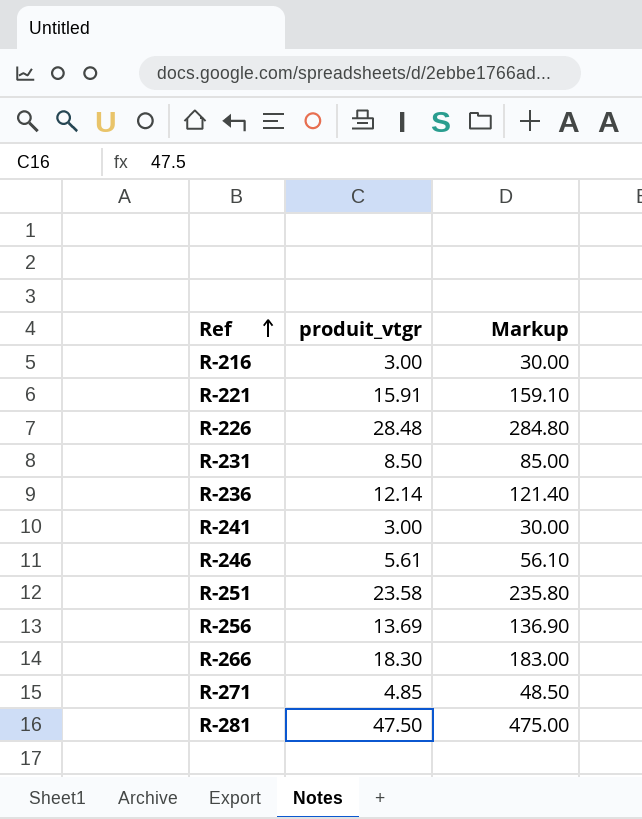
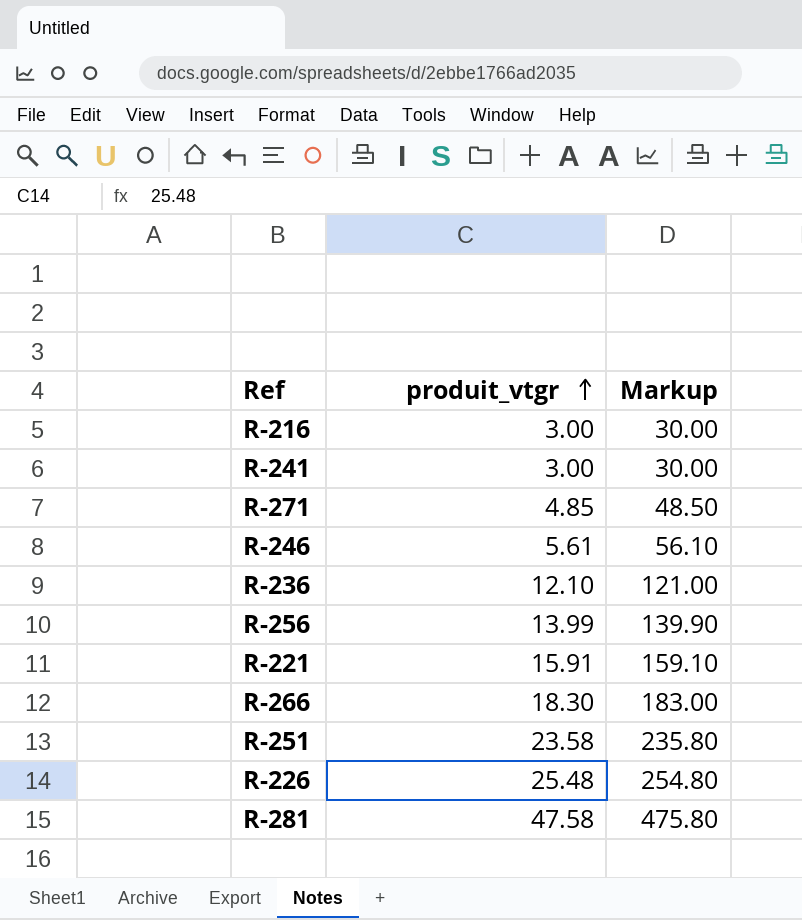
row order: Ref ascending -> produit_vtgr ascending
row R-231: 8.50 | 85.00 -> none
R-236 | produit_vtgr: 12.14 -> 12.10
R-236 | Markup: 121.40 -> 121.00
R-256 | produit_vtgr: 13.69 -> 13.99
R-256 | Markup: 136.90 -> 139.90
R-226 | produit_vtgr: 28.48 -> 25.48
R-226 | Markup: 284.80 -> 254.80
R-281 | produit_vtgr: 47.50 -> 47.58
R-281 | Markup: 475.00 -> 475.80

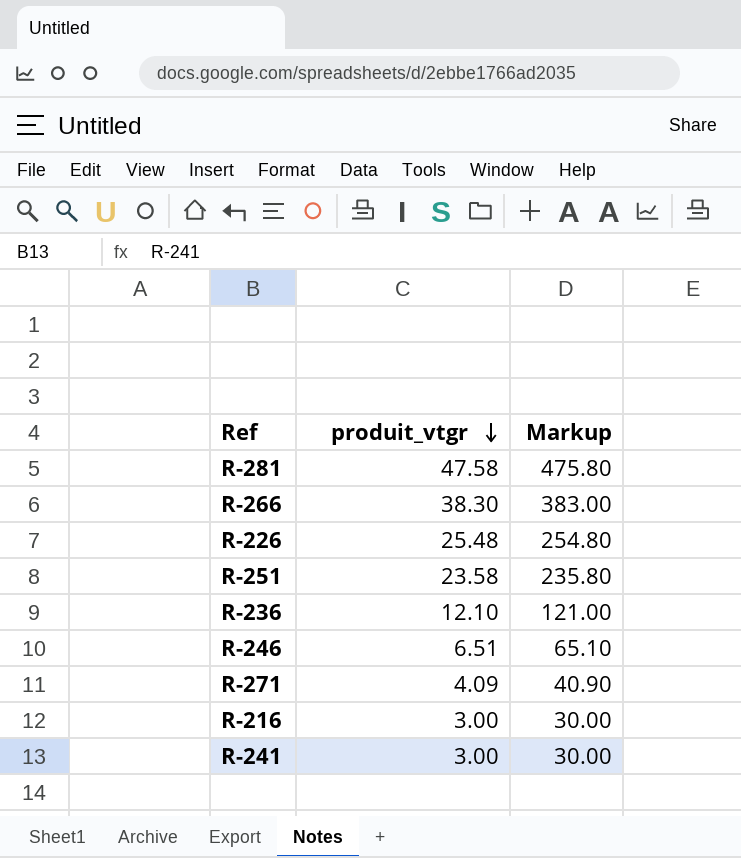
row order: produit_vtgr ascending -> produit_vtgr descending
row R-256: 13.99 | 139.90 -> none
row R-221: 15.91 | 159.10 -> none
R-266 | produit_vtgr: 18.30 -> 38.30
R-266 | Markup: 183.00 -> 383.00
R-246 | produit_vtgr: 5.61 -> 6.51
R-246 | Markup: 56.10 -> 65.10
R-271 | produit_vtgr: 4.85 -> 4.09
R-271 | Markup: 48.50 -> 40.90

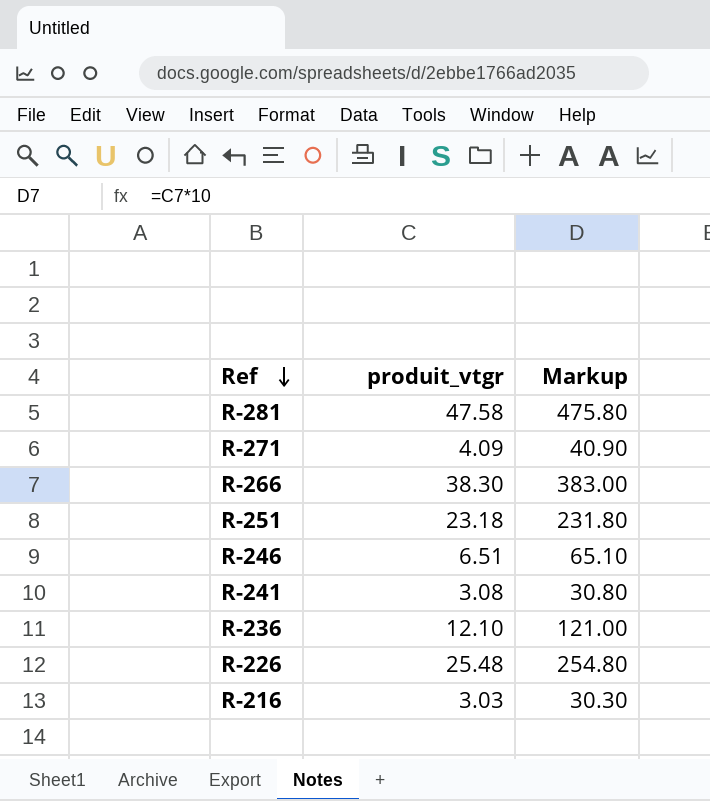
row order: produit_vtgr descending -> Ref descending
R-251 | produit_vtgr: 23.58 -> 23.18
R-251 | Markup: 235.80 -> 231.80
R-241 | produit_vtgr: 3.00 -> 3.08
R-241 | Markup: 30.00 -> 30.80
R-216 | produit_vtgr: 3.00 -> 3.03
R-216 | Markup: 30.00 -> 30.30

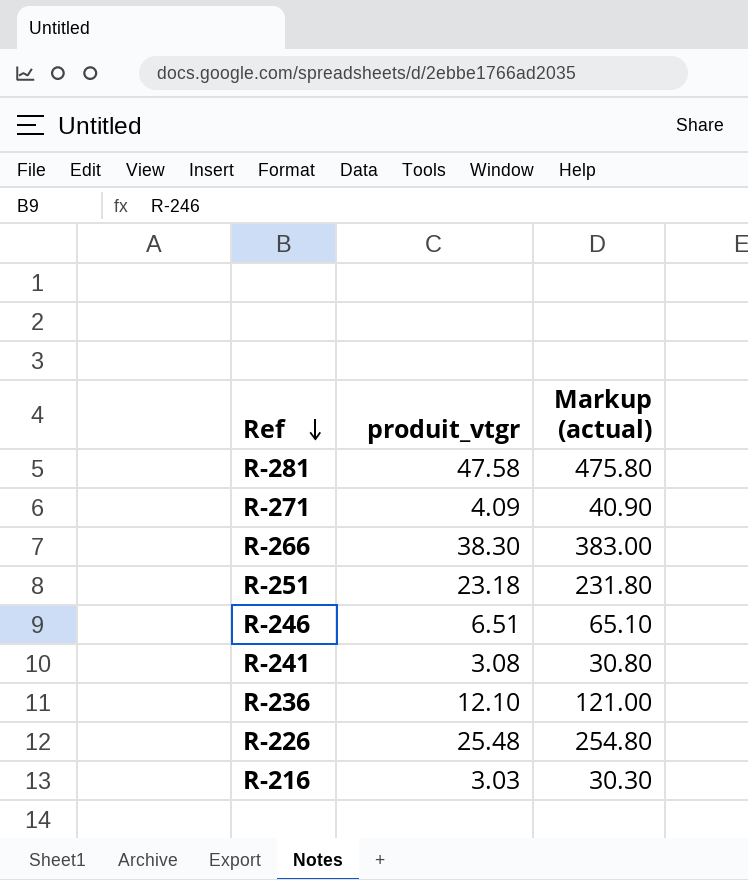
column name: Markup -> Markup (actual)

